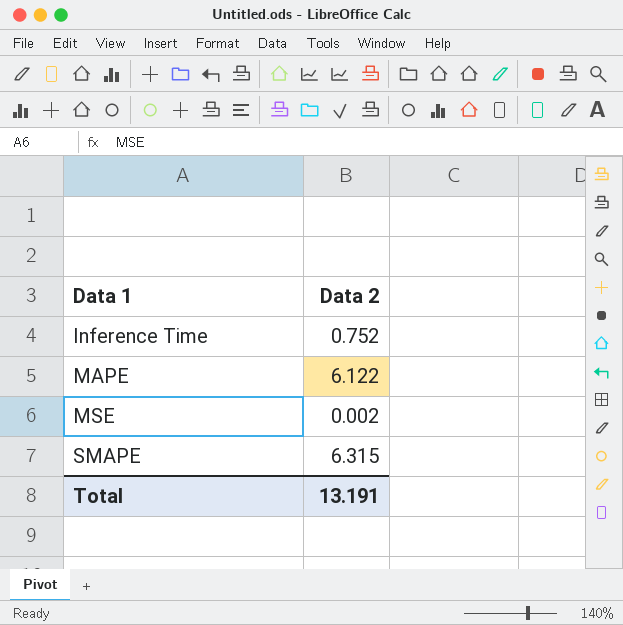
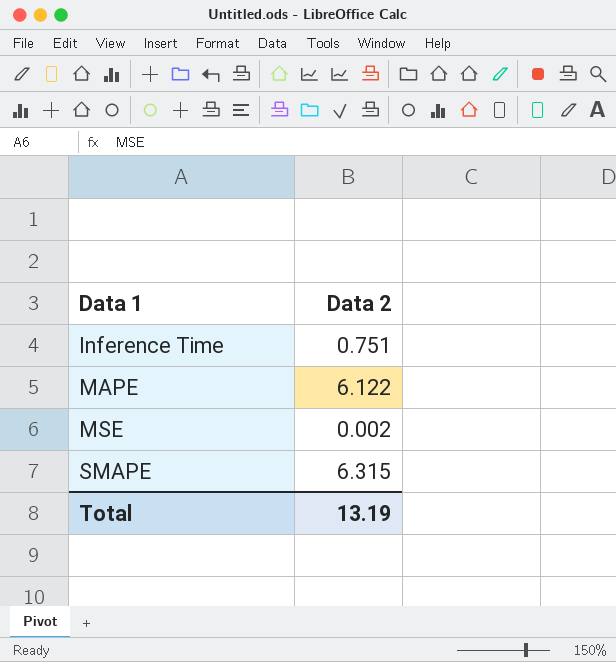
Inference Time | Data 2: 0.752 -> 0.751
Total | Data 2: 13.191 -> 13.19

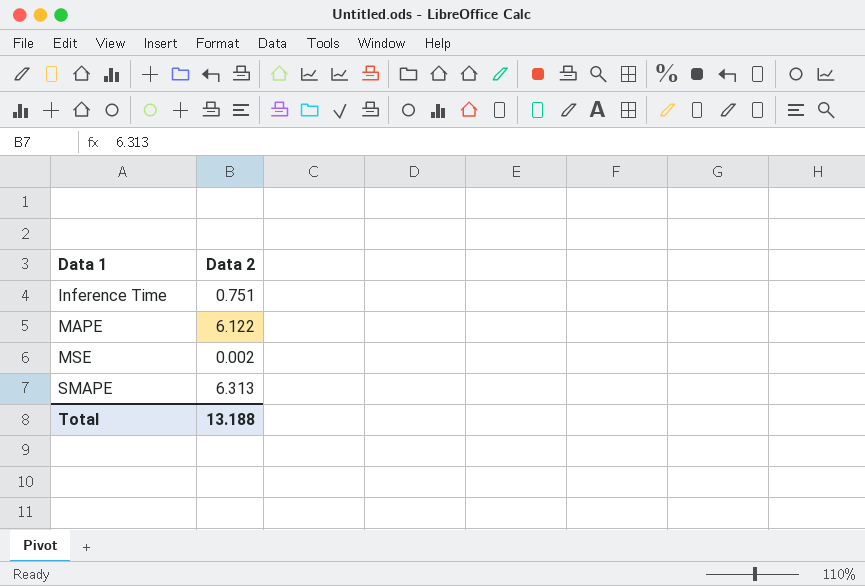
SMAPE | Data 2: 6.315 -> 6.313
Total | Data 2: 13.19 -> 13.188

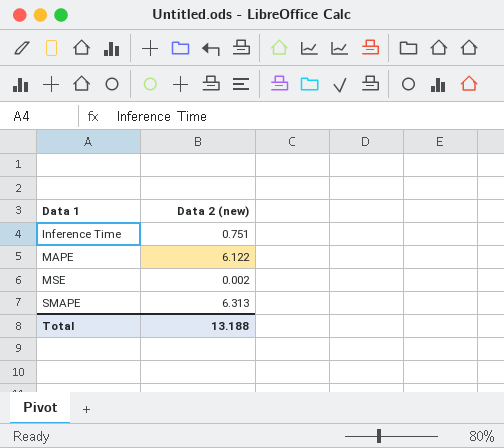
column name: Data 2 -> Data 2 (new)

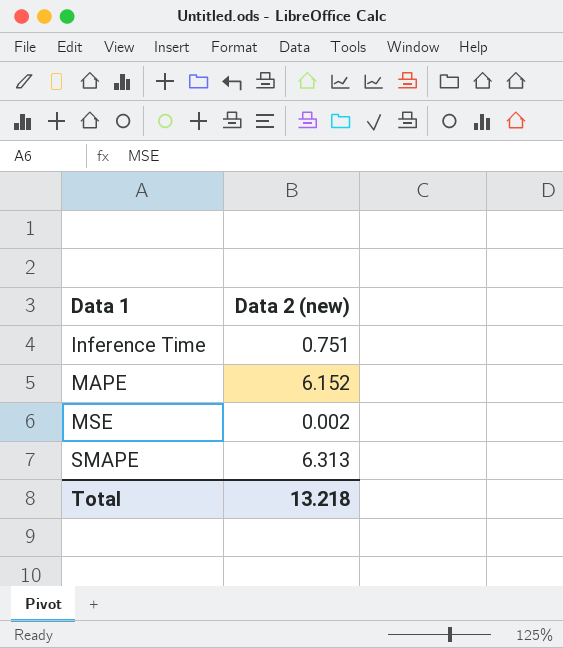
MAPE | Data 2 (new): 6.122 -> 6.152
Total | Data 2 (new): 13.188 -> 13.218

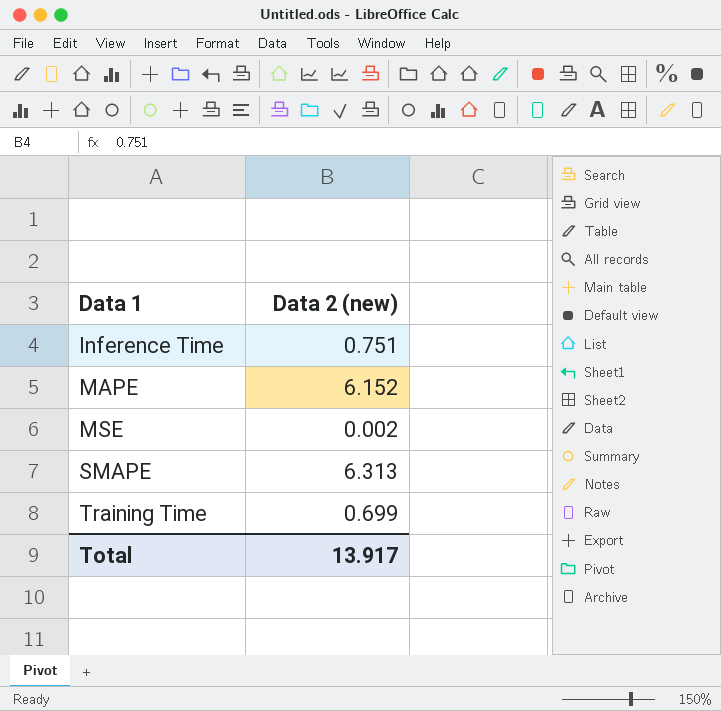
row Training Time: none -> 0.699
Total | Data 2 (new): 13.218 -> 13.917

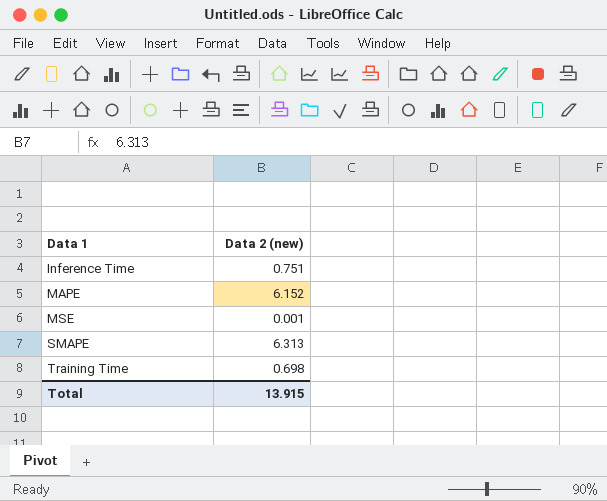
MSE | Data 2 (new): 0.002 -> 0.001
Training Time | Data 2 (new): 0.699 -> 0.698
Total | Data 2 (new): 13.917 -> 13.915

